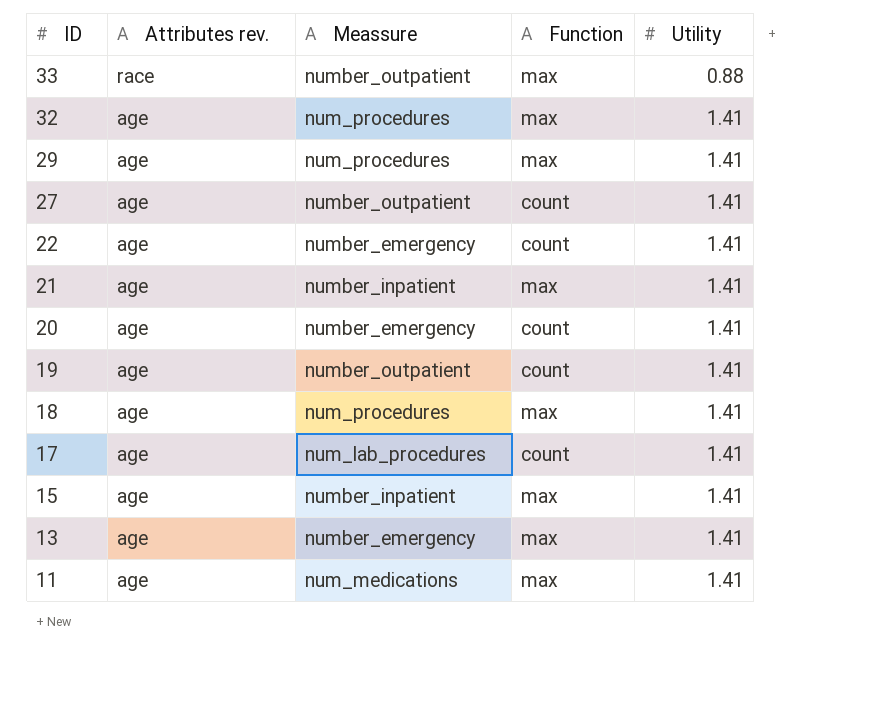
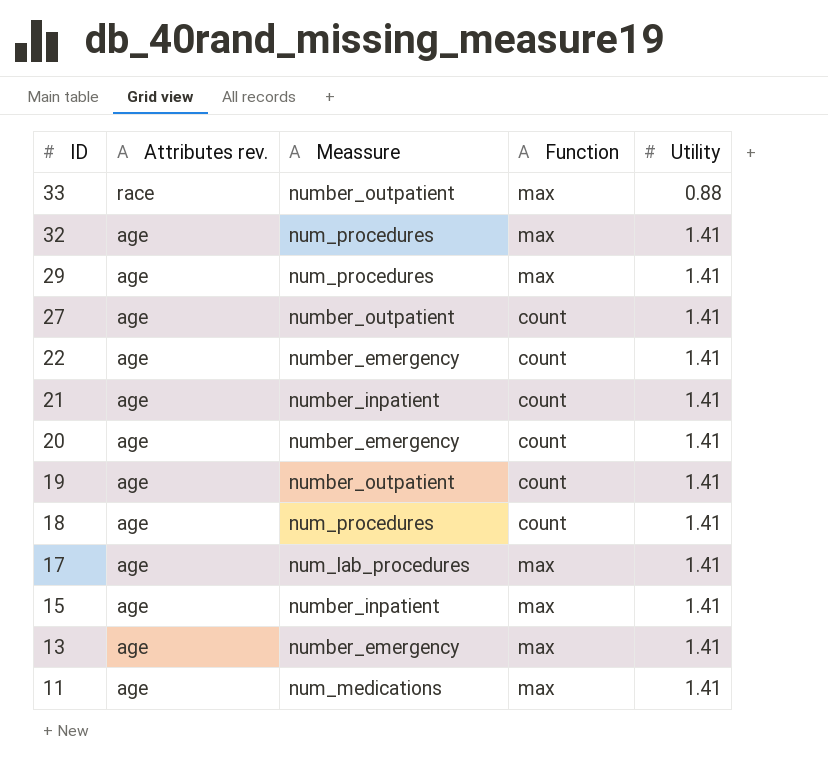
21 | Function: max -> count
18 | Function: max -> count
17 | Function: count -> max

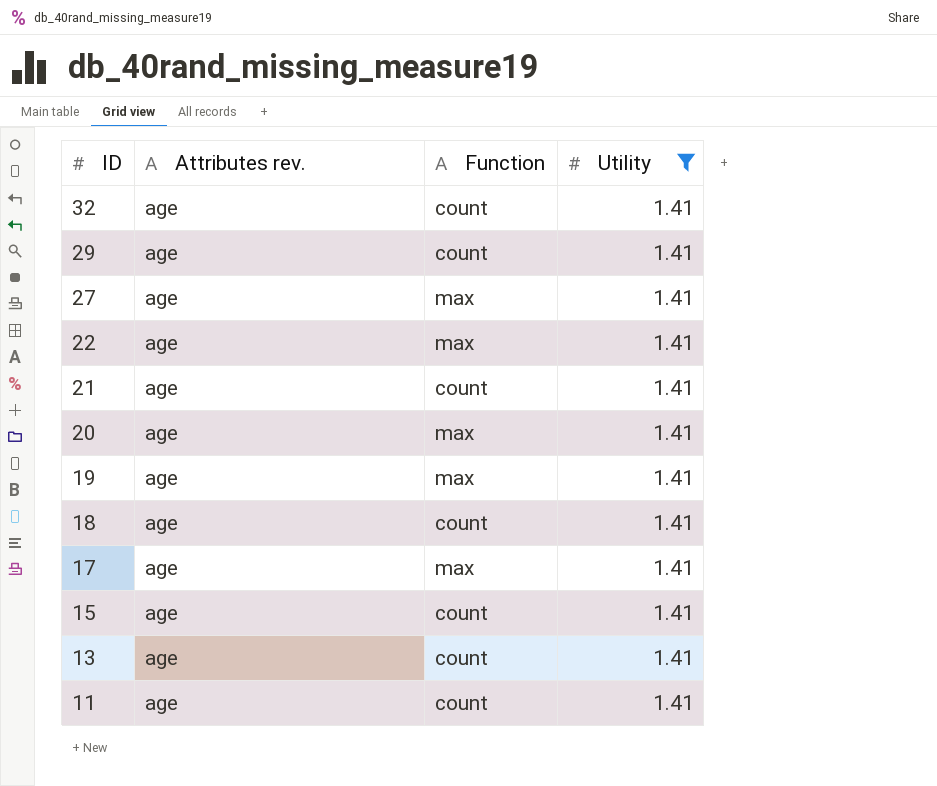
filter: none -> Utility = 1.41
column Meassure | position: 3 -> none
32 | Function: max -> count
29 | Function: max -> count
27 | Function: count -> max
22 | Function: count -> max
20 | Function: count -> max
19 | Function: count -> max
15 | Function: max -> count
13 | Function: max -> count
11 | Function: max -> count

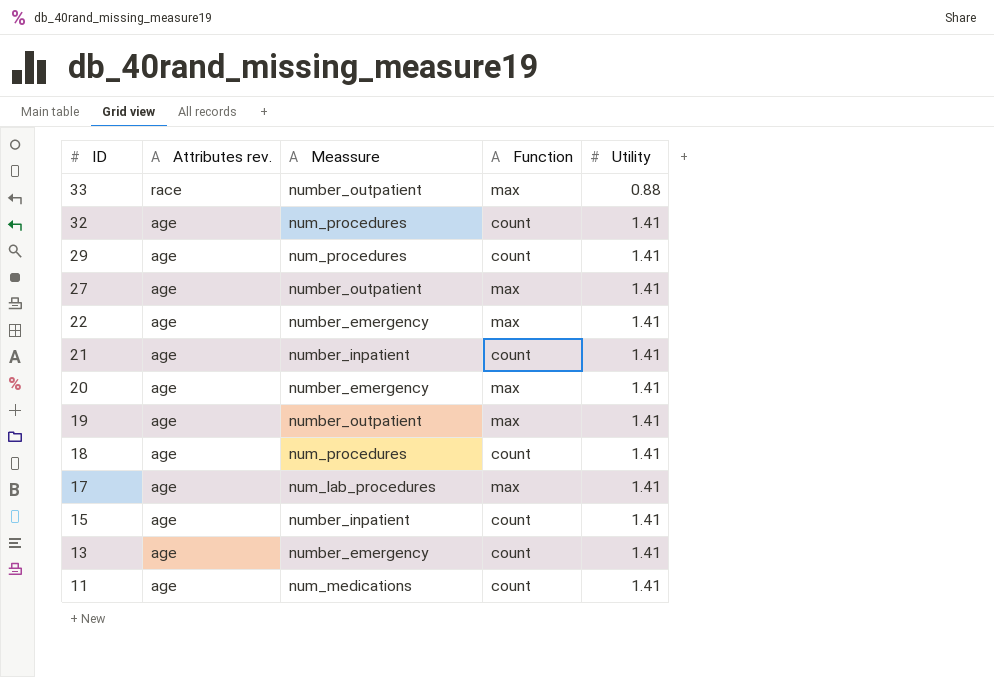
filter: Utility = 1.41 -> none
column Meassure | position: none -> 3

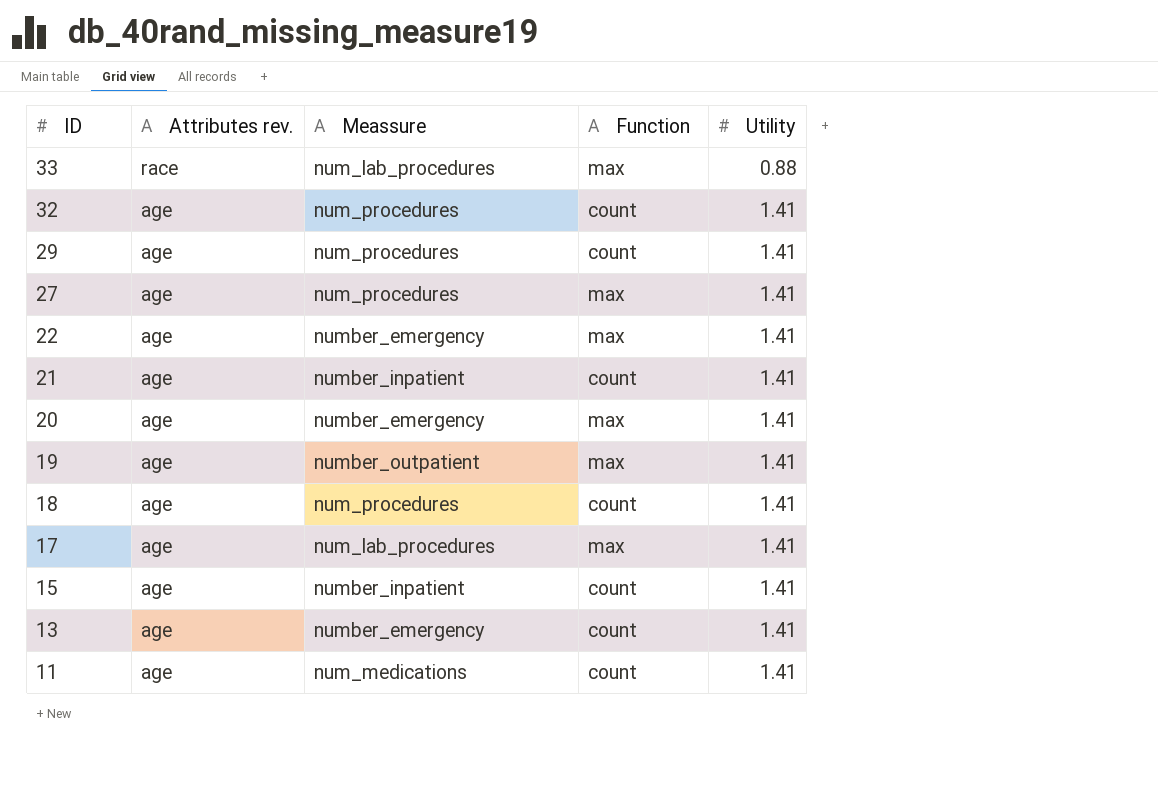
33 | Meassure: number_outpatient -> num_lab_procedures
27 | Meassure: number_outpatient -> num_procedures

